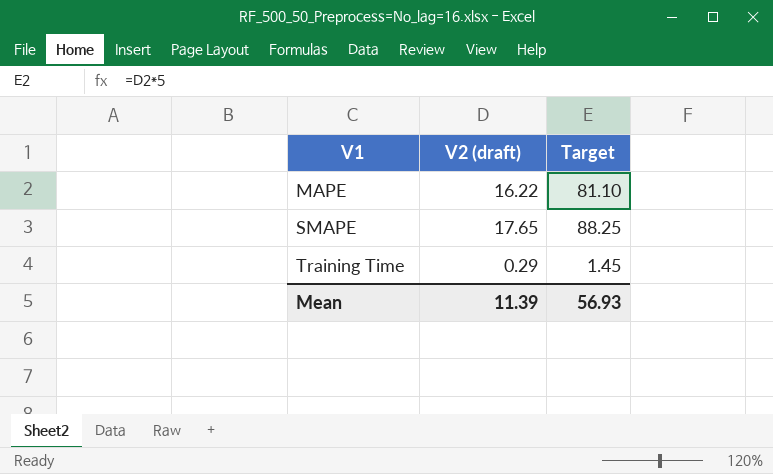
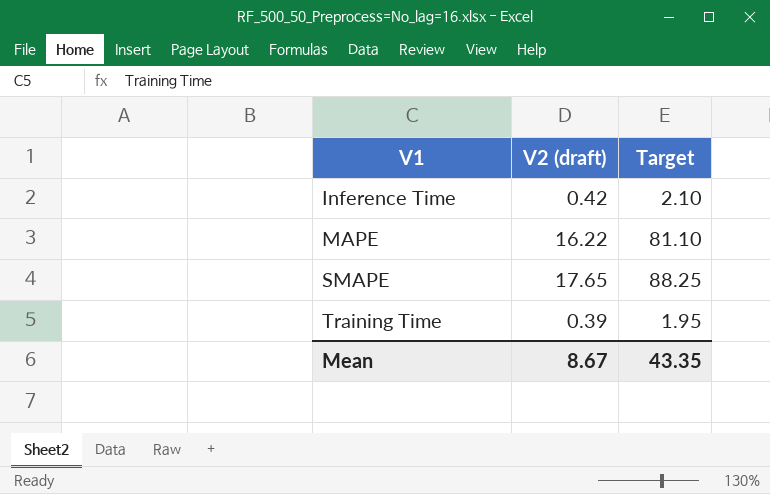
row Inference Time: none -> 0.42 | 2.10
Training Time | V2 (draft): 0.29 -> 0.39
Training Time | Target: 1.45 -> 1.95
Mean | V2 (draft): 11.39 -> 8.67
Mean | Target: 56.93 -> 43.35

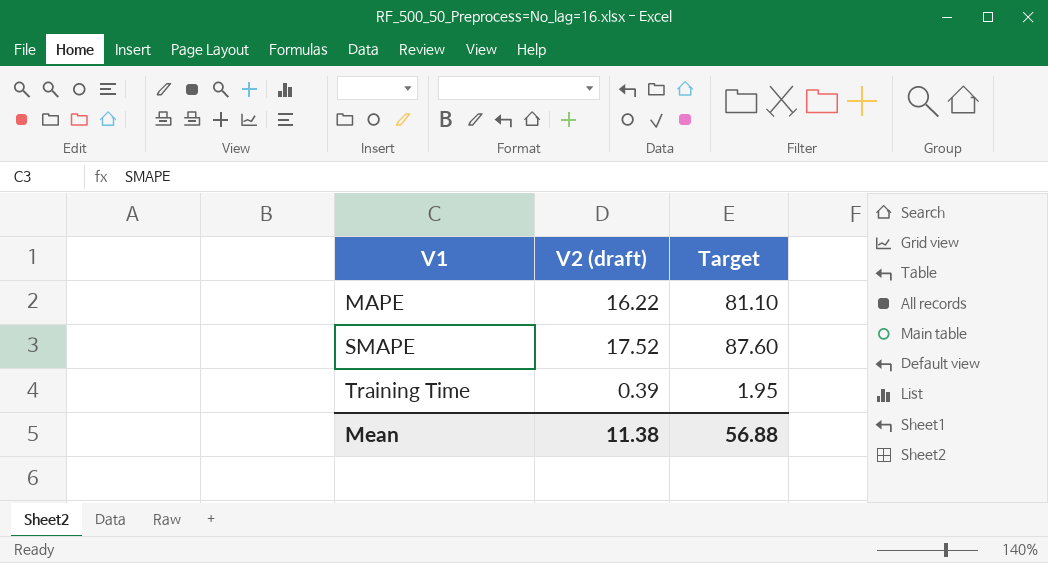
row Inference Time: 0.42 | 2.10 -> none
SMAPE | V2 (draft): 17.65 -> 17.52
SMAPE | Target: 88.25 -> 87.60
Mean | V2 (draft): 8.67 -> 11.38
Mean | Target: 43.35 -> 56.88

